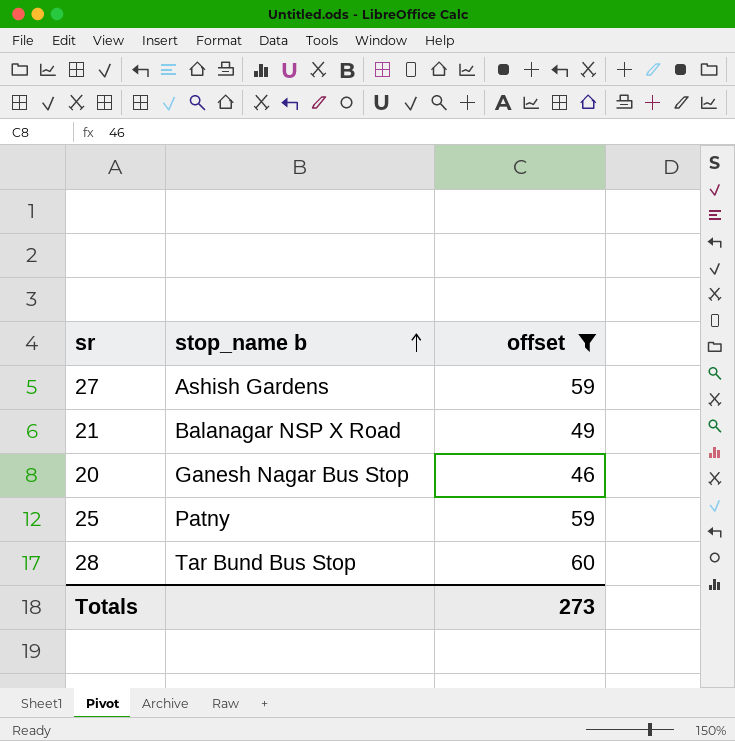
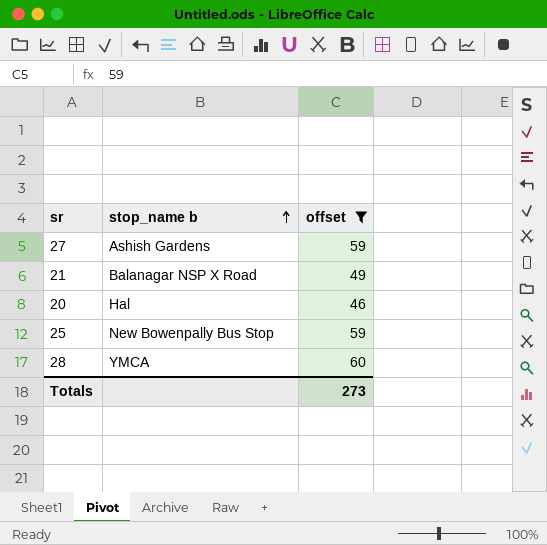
20 | stop_name b: Ganesh Nagar Bus Stop -> Hal
25 | stop_name b: Patny -> New Bowenpally Bus Stop
28 | stop_name b: Tar Bund Bus Stop -> YMCA

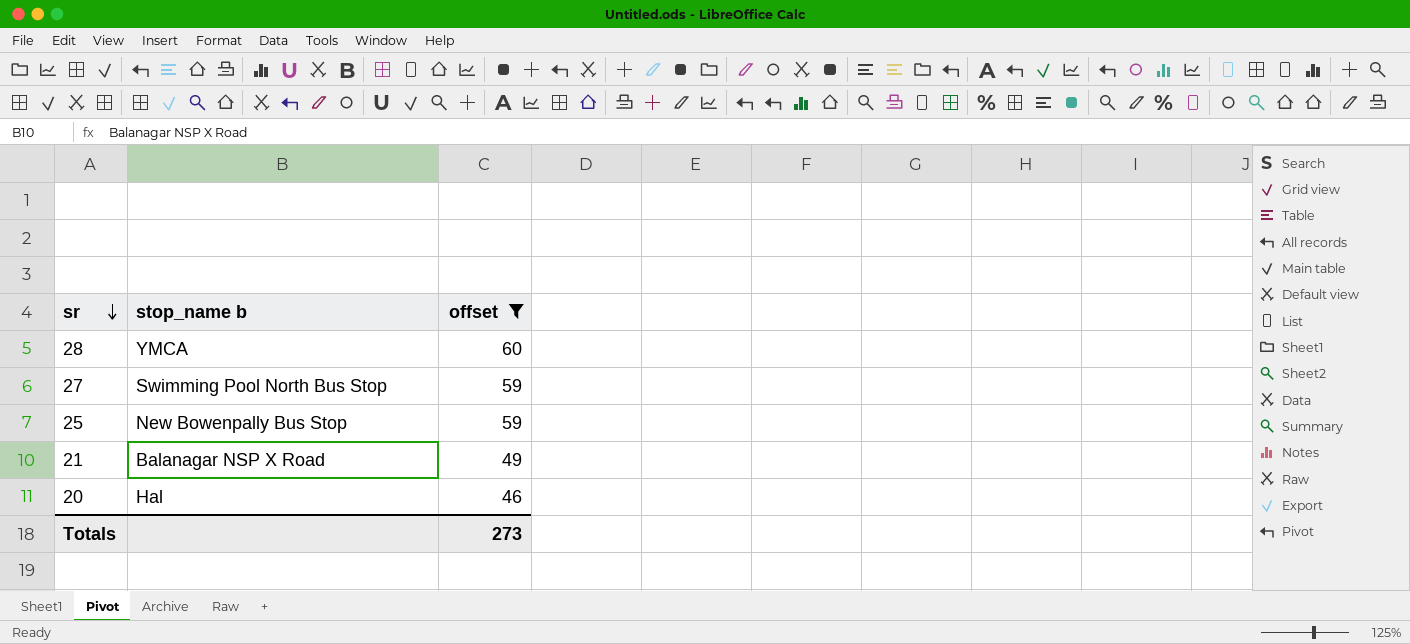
row order: stop_name b ascending -> sr descending
27 | stop_name b: Ashish Gardens -> Swimming Pool North Bus Stop

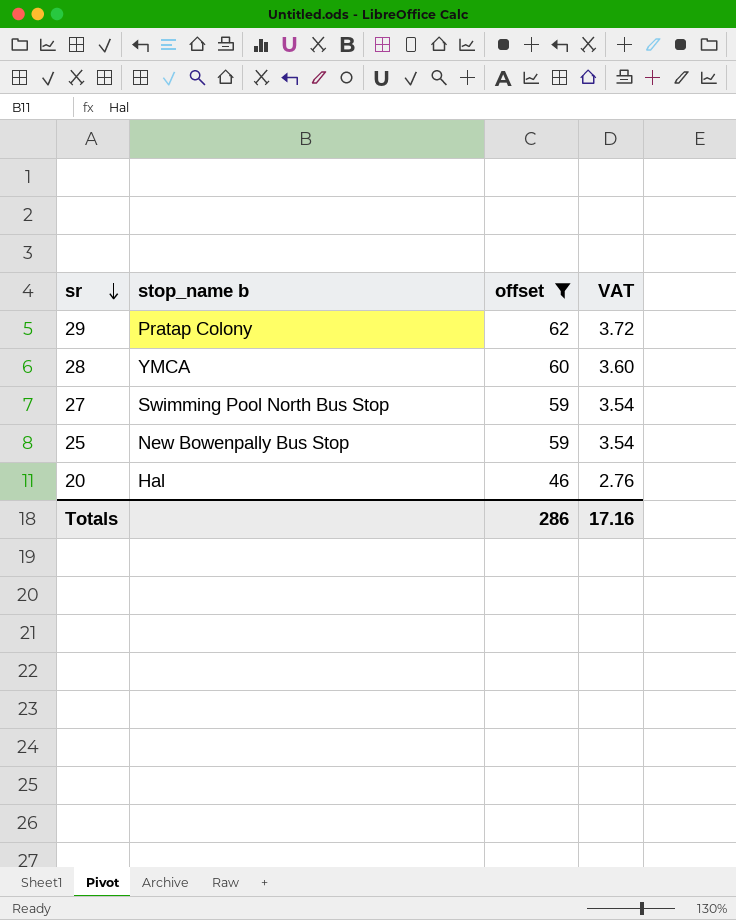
column VAT | formula: none -> [offset] * 0.06
row 21: Balanagar NSP X Road | 49 -> none
row 29: none -> Pratap Colony | 62 | 3.72
Totals | offset: 273 -> 286

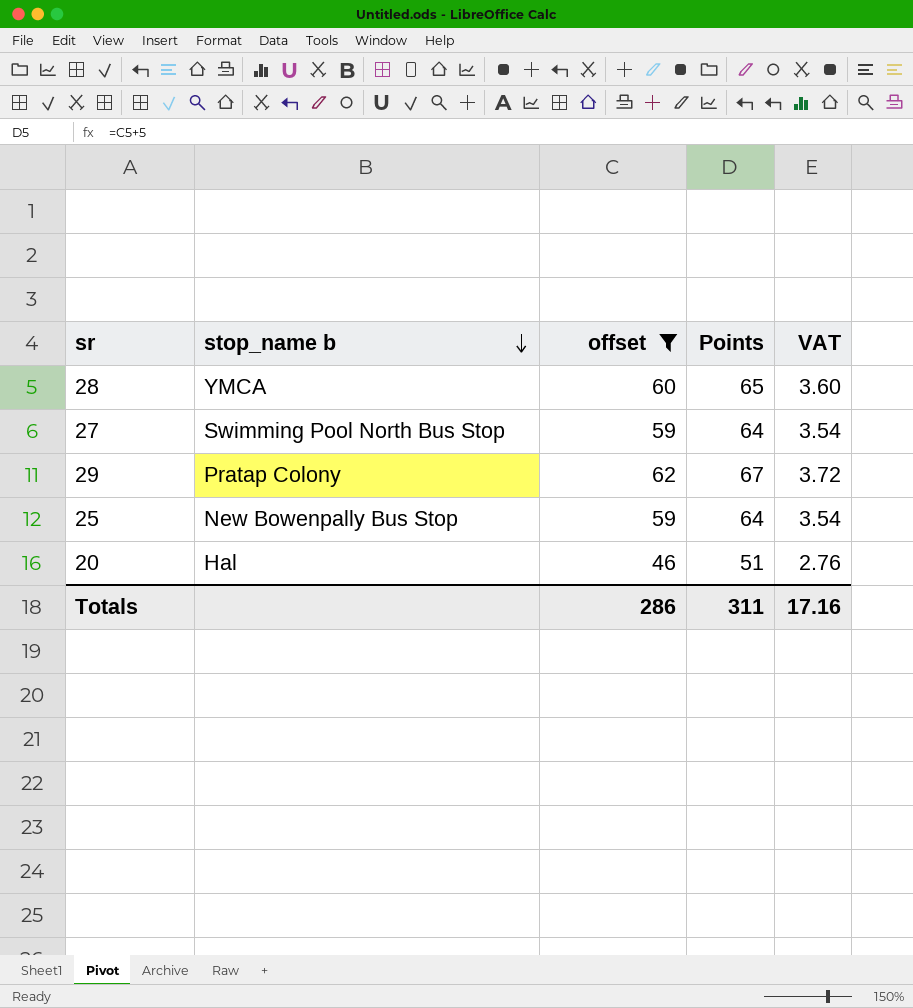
row order: sr descending -> stop_name b descending
column Points | formula: none -> [offset] + 5

